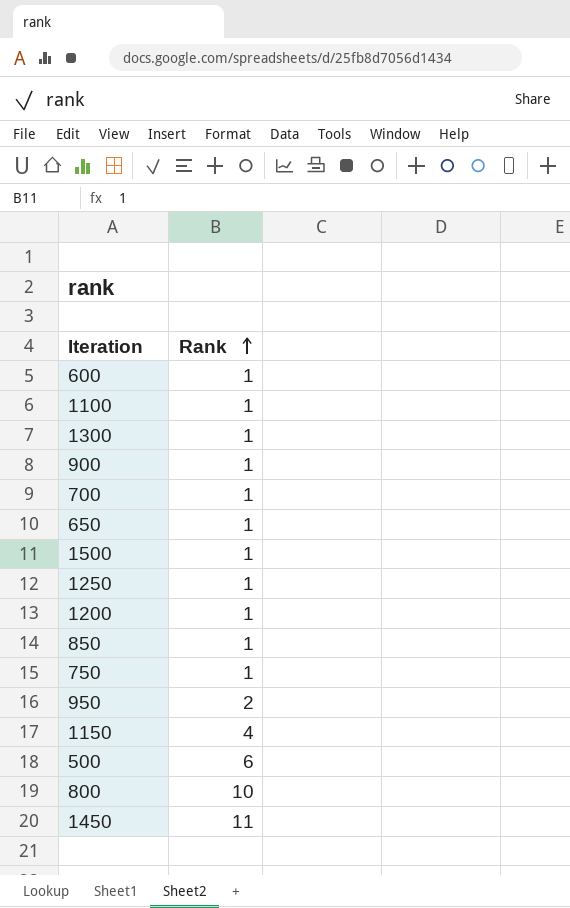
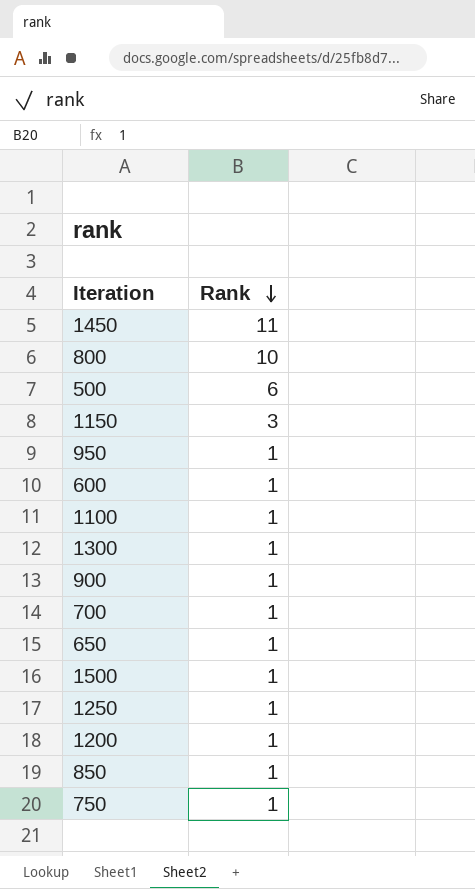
row order: Rank ascending -> Rank descending
1150 | Rank: 4 -> 3
950 | Rank: 2 -> 1

